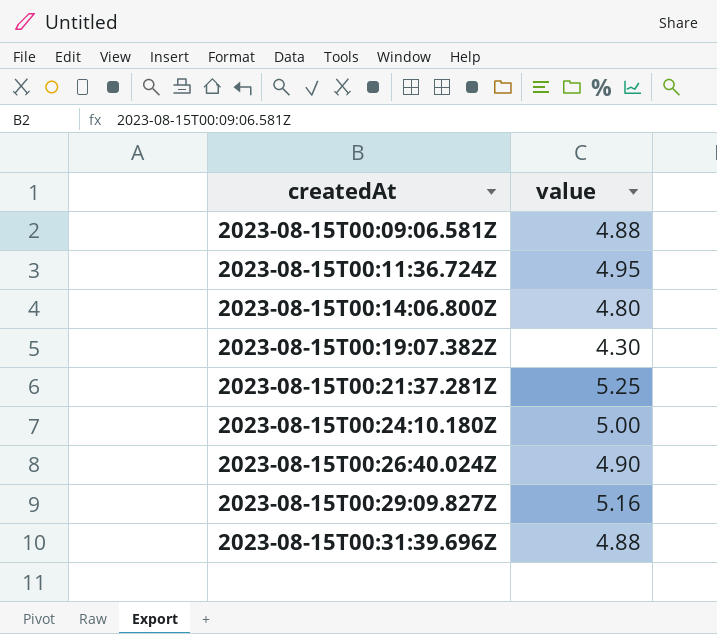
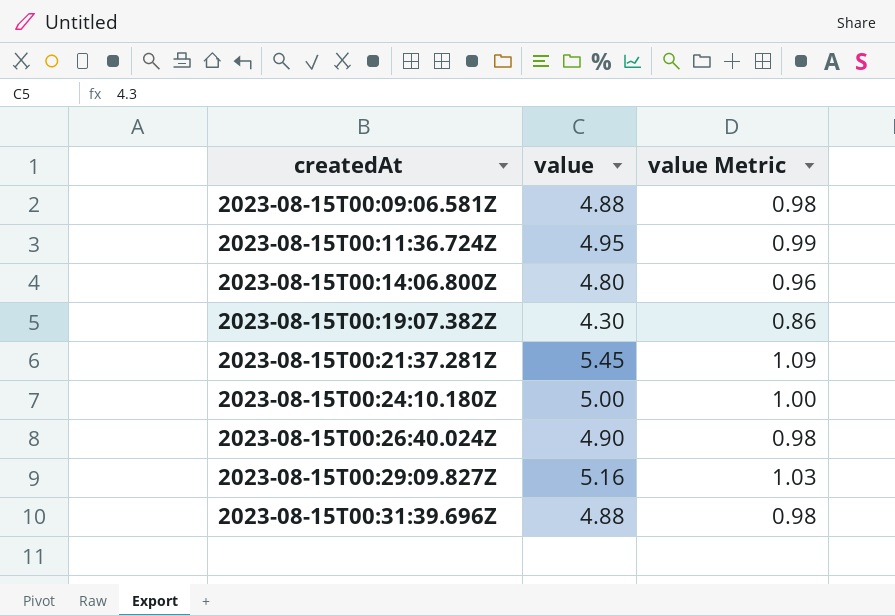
column value Metric | formula: none -> [value] * 0.2
2023-08-15T00:21:37.281Z | value: 5.25 -> 5.45

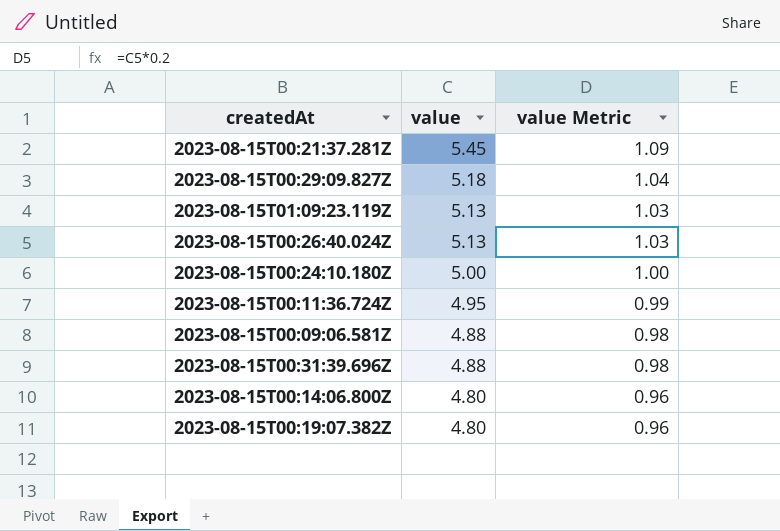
row order: createdAt ascending -> value descending
2023-08-15T00:29:09.827Z | value: 5.16 -> 5.18
2023-08-15T00:29:09.827Z | value Metric: 1.03 -> 1.04
row 2023-08-15T01:09:23.119Z: none -> 5.13 | 1.03
2023-08-15T00:26:40.024Z | value: 4.90 -> 5.13
2023-08-15T00:26:40.024Z | value Metric: 0.98 -> 1.03
2023-08-15T00:19:07.382Z | value: 4.30 -> 4.80
2023-08-15T00:19:07.382Z | value Metric: 0.86 -> 0.96

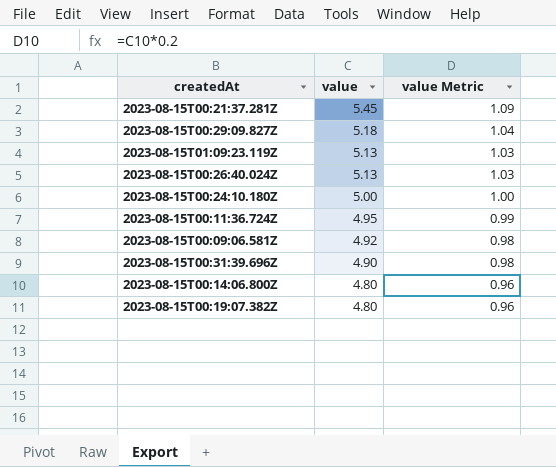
2023-08-15T00:09:06.581Z | value: 4.88 -> 4.92
2023-08-15T00:31:39.696Z | value: 4.88 -> 4.90

